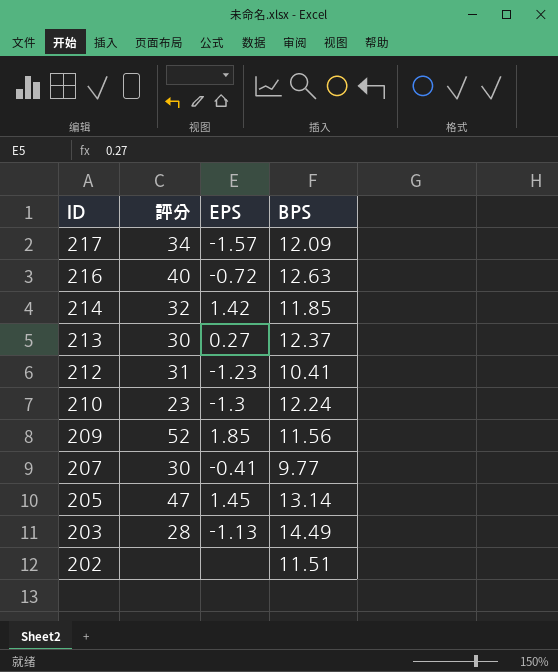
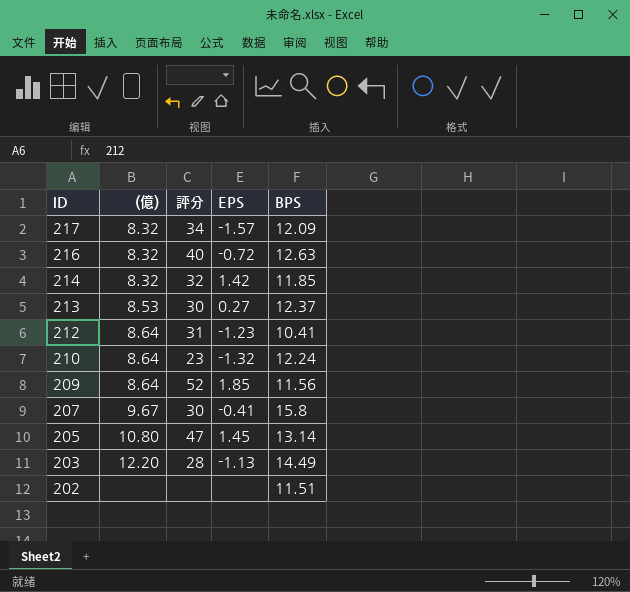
column (億) | position: none -> 2
210 | EPS: -1.3 -> -1.32
207 | BPS: 9.77 -> 15.8

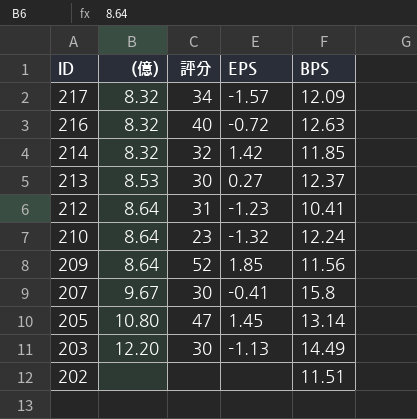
203 | 評分: 28 -> 30

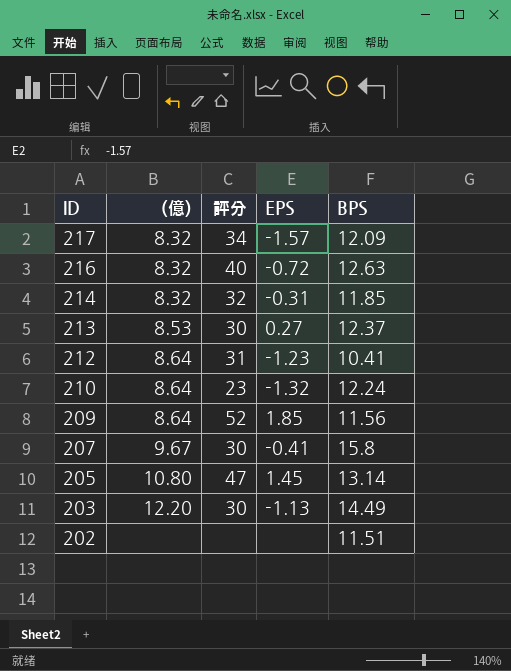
214 | EPS: 1.42 -> -0.31

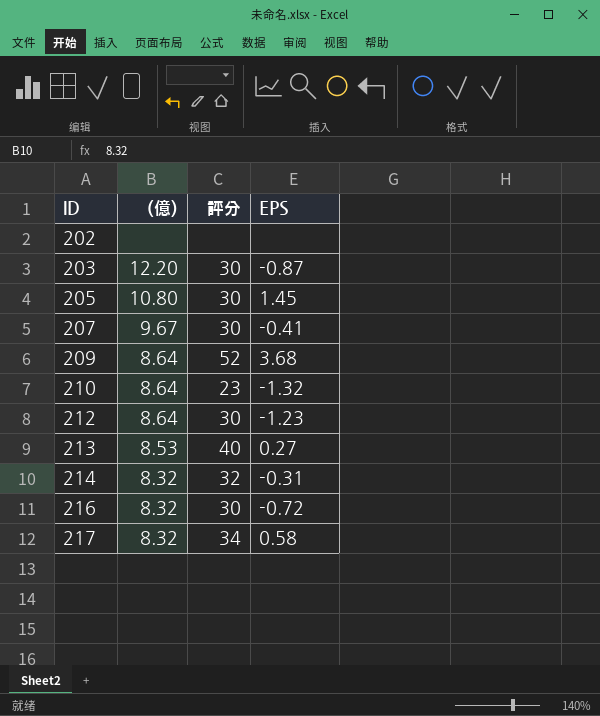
row order: ID descending -> ID ascending
column BPS | position: 5 -> none
203 | EPS: -1.13 -> -0.87
205 | 評分: 47 -> 30
209 | EPS: 1.85 -> 3.68
212 | 評分: 31 -> 30
213 | 評分: 30 -> 40
216 | 評分: 40 -> 30
217 | EPS: -1.57 -> 0.58

